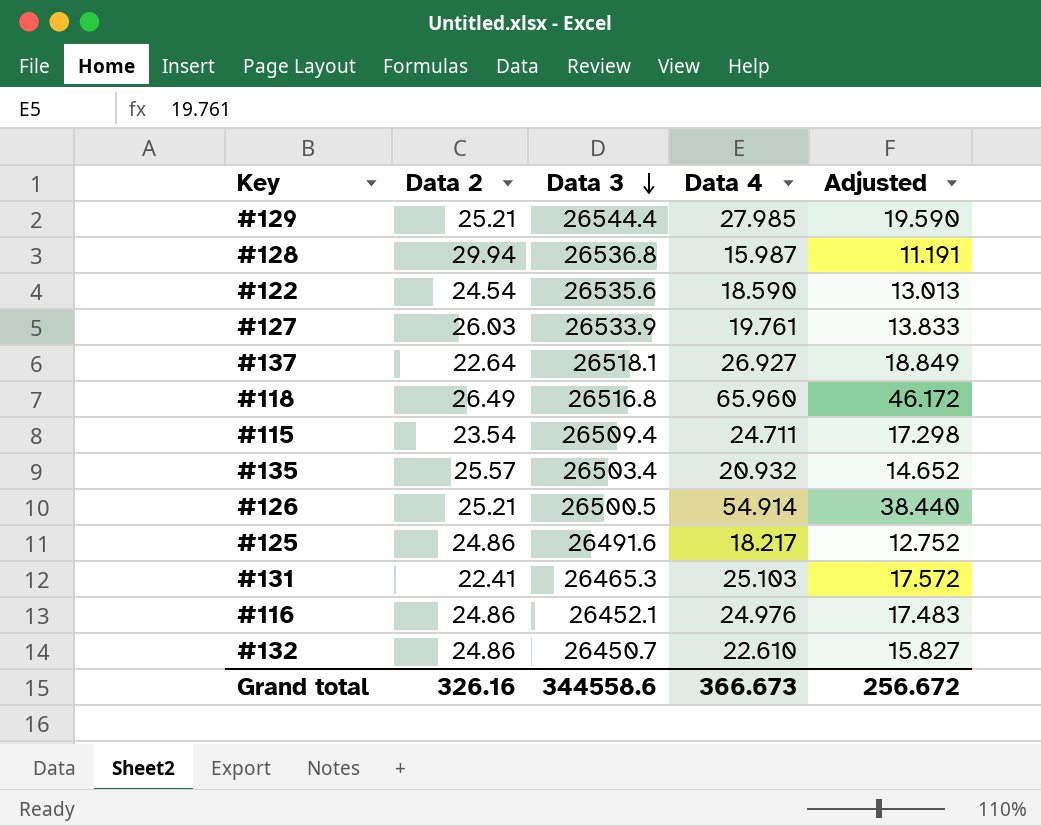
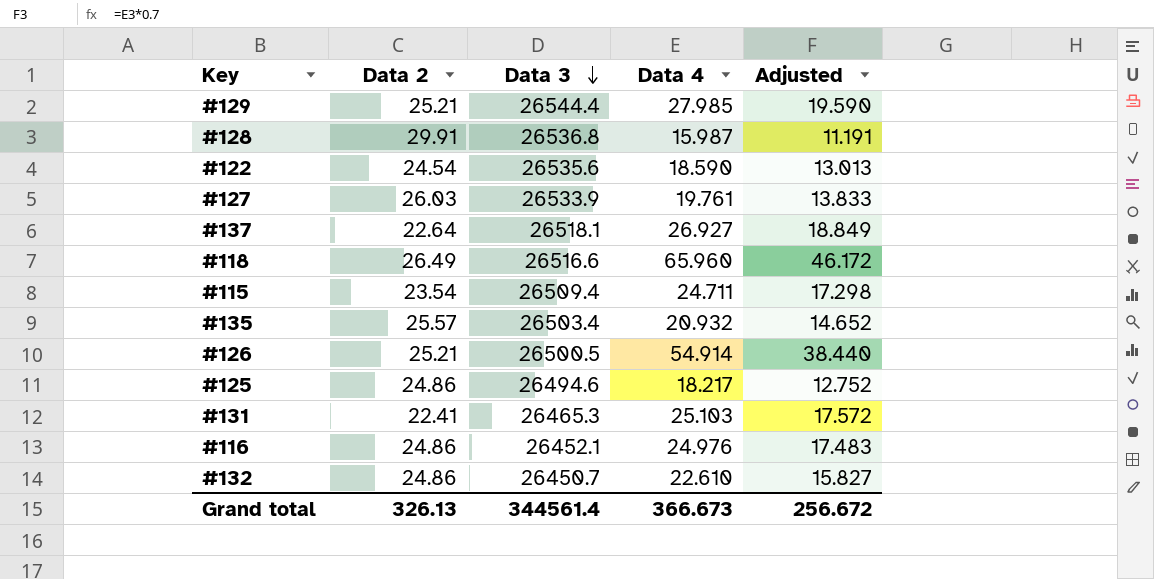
#128 | Data 2: 29.94 -> 29.91
#118 | Data 3: 26516.8 -> 26516.6
#125 | Data 3: 26491.6 -> 26494.6
Grand total | Data 2: 326.16 -> 326.13
Grand total | Data 3: 344558.6 -> 344561.4

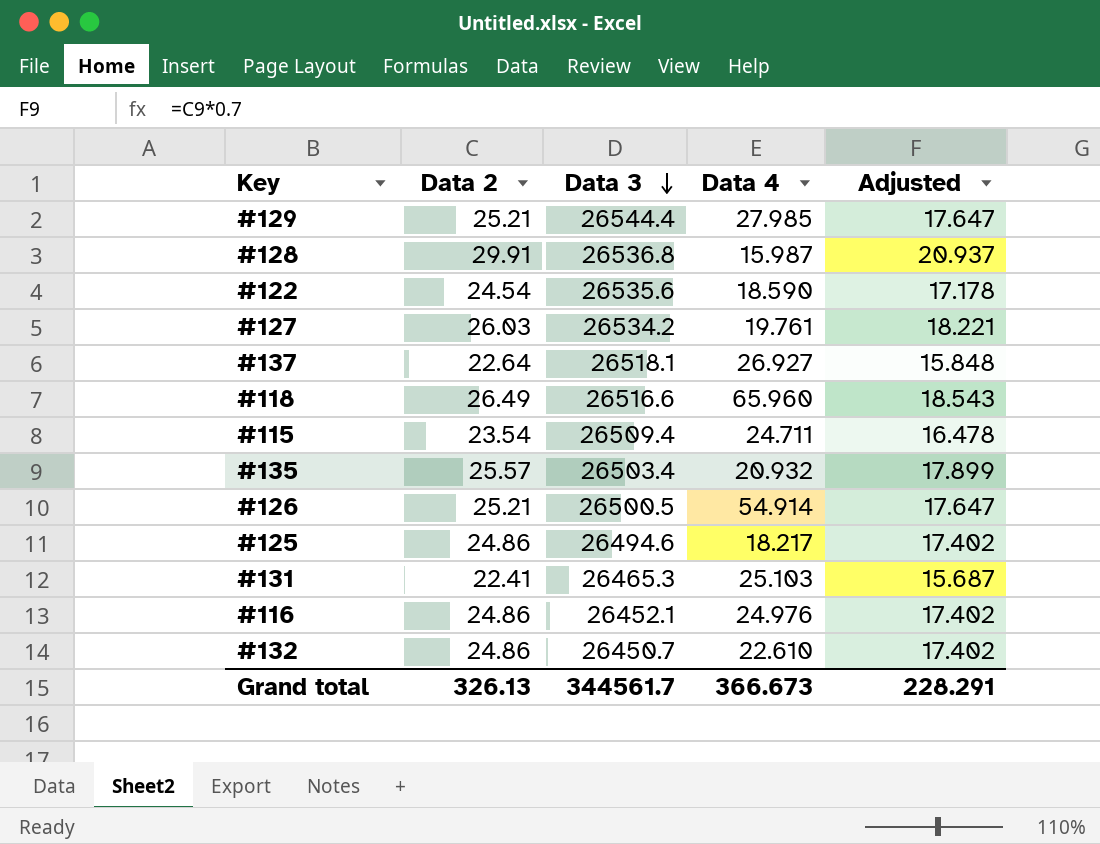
column Adjusted | formula: [Data 4] * 0.7 -> [Data 2] * 0.7
#127 | Data 3: 26533.9 -> 26534.2
Grand total | Data 3: 344561.4 -> 344561.7
Grand total | Adjusted: 256.672 -> 228.291

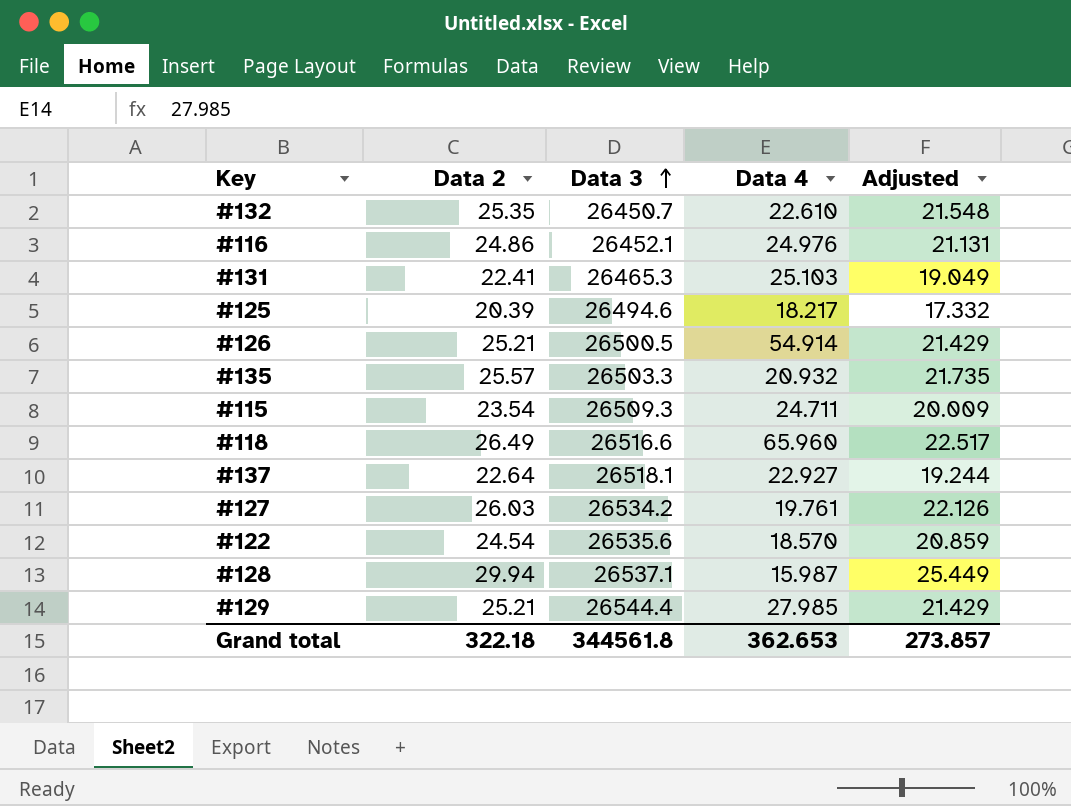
row order: Data 3 descending -> Data 3 ascending
column Adjusted | formula: [Data 2] * 0.7 -> [Data 2] * 0.85
#132 | Data 2: 24.86 -> 25.35
#125 | Data 2: 24.86 -> 20.39
#135 | Data 3: 26503.4 -> 26503.3
#115 | Data 3: 26509.4 -> 26509.3
#137 | Data 4: 26.927 -> 22.927
#122 | Data 4: 18.590 -> 18.570
#128 | Data 2: 29.91 -> 29.94
#128 | Data 3: 26536.8 -> 26537.1
Grand total | Data 2: 326.13 -> 322.18
Grand total | Data 3: 344561.7 -> 344561.8
Grand total | Data 4: 366.673 -> 362.653
Grand total | Adjusted: 228.291 -> 273.857

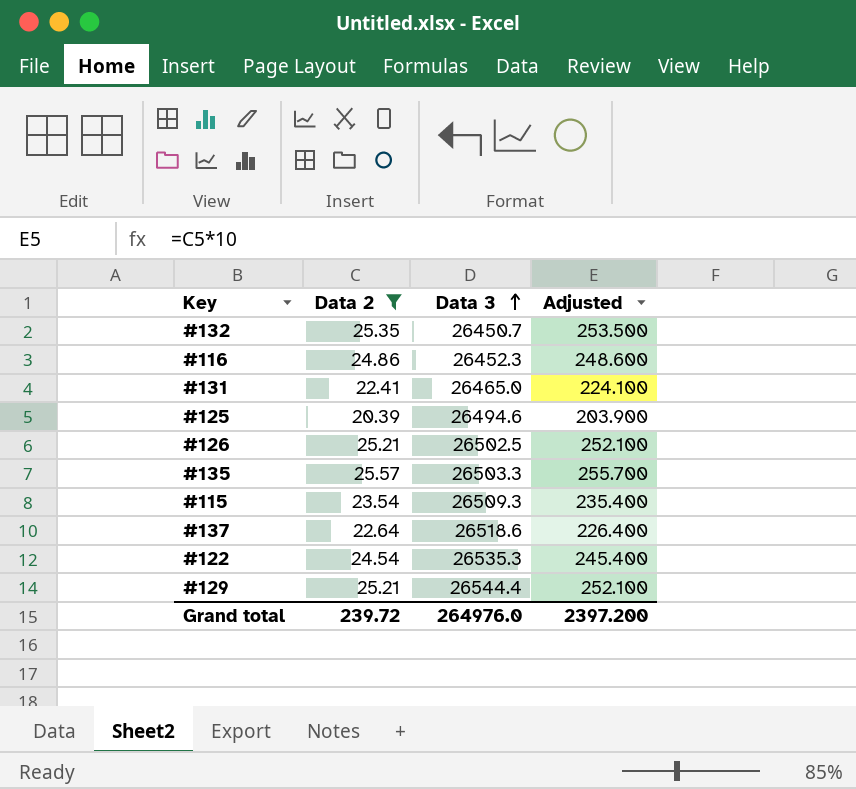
filter: none -> Data 2 <= 25.57
column Data 4 | position: 4 -> none
column Adjusted | formula: [Data 2] * 0.85 -> [Data 2] * 10
#116 | Data 3: 26452.1 -> 26452.3
#131 | Data 3: 26465.3 -> 26465.0
#126 | Data 3: 26500.5 -> 26502.5
#137 | Data 3: 26518.1 -> 26518.6
#122 | Data 3: 26535.6 -> 26535.3
Grand total | Data 2: 322.18 -> 239.72
Grand total | Data 3: 344561.8 -> 264976.0
Grand total | Adjusted: 273.857 -> 2397.200

